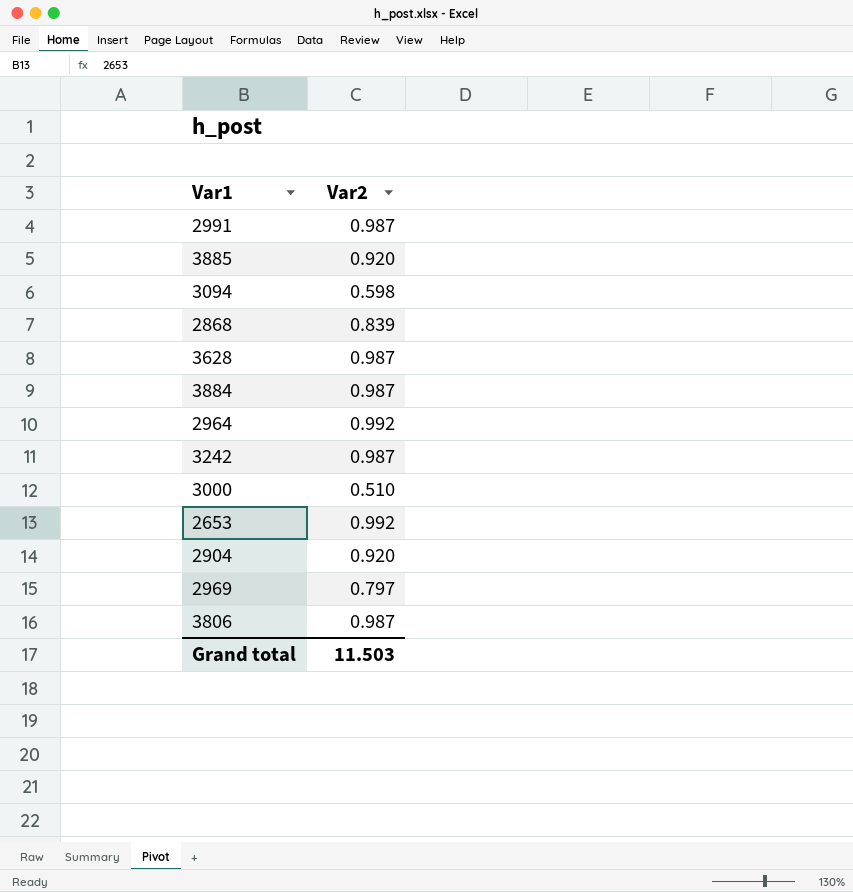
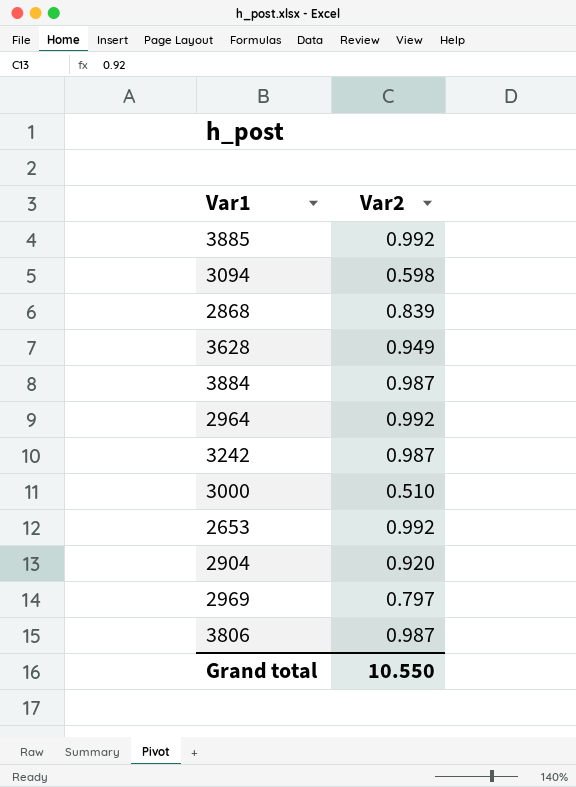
row 2991: 0.987 -> none
3885 | Var2: 0.920 -> 0.992
3628 | Var2: 0.987 -> 0.949
Grand total | Var2: 11.503 -> 10.550

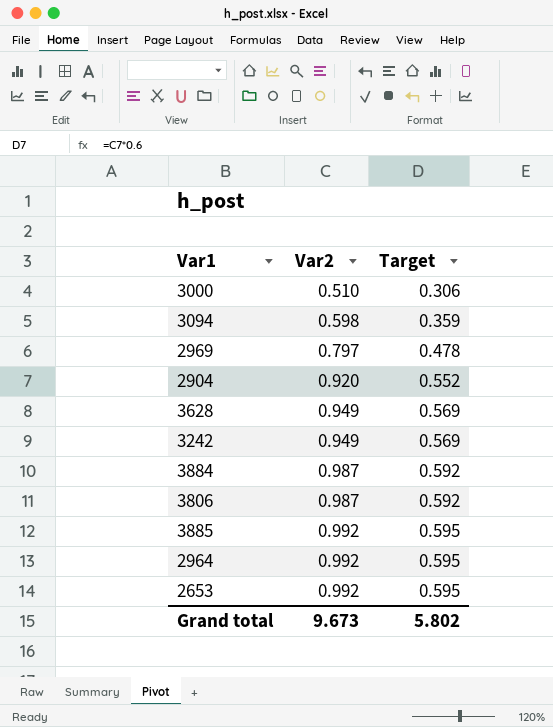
row order: none -> Var2 ascending
column Target | formula: none -> [Var2] * 0.6
row 2868: 0.839 -> none
3242 | Var2: 0.987 -> 0.949
Grand total | Var2: 10.550 -> 9.673

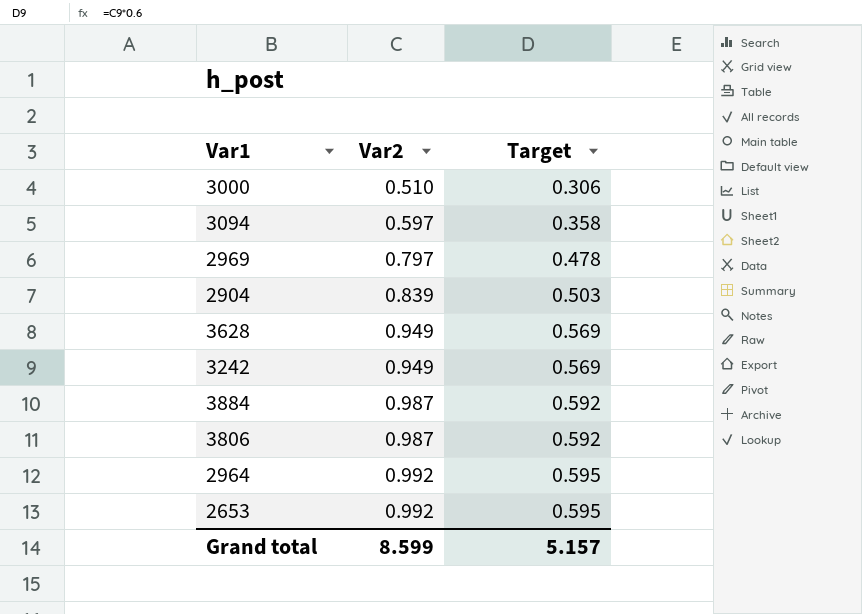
row 3885: 0.992 | 0.595 -> none
3094 | Var2: 0.598 -> 0.597
3094 | Target: 0.359 -> 0.358
2904 | Var2: 0.920 -> 0.839
2904 | Target: 0.552 -> 0.503
Grand total | Var2: 9.673 -> 8.599
Grand total | Target: 5.802 -> 5.157

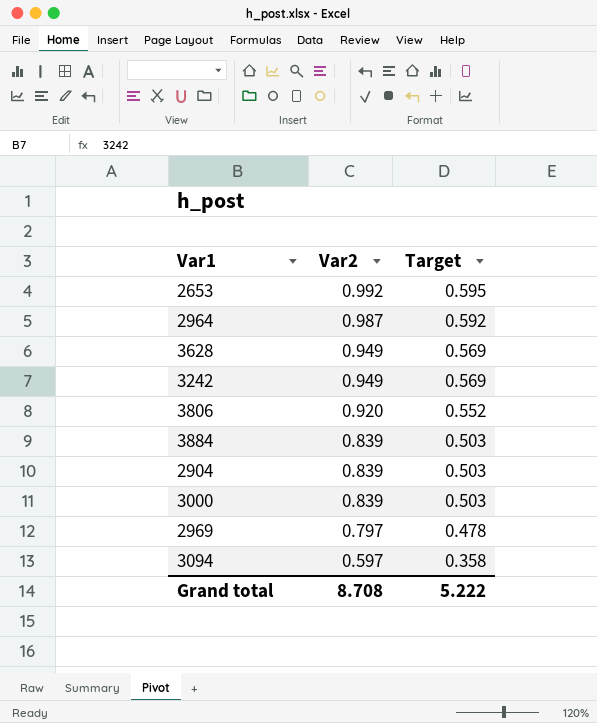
row order: Var2 ascending -> Var2 descending
2964 | Var2: 0.992 -> 0.987
2964 | Target: 0.595 -> 0.592
3806 | Var2: 0.987 -> 0.920
3806 | Target: 0.592 -> 0.552
3884 | Var2: 0.987 -> 0.839
3884 | Target: 0.592 -> 0.503
3000 | Var2: 0.510 -> 0.839
3000 | Target: 0.306 -> 0.503
Grand total | Var2: 8.599 -> 8.708
Grand total | Target: 5.157 -> 5.222

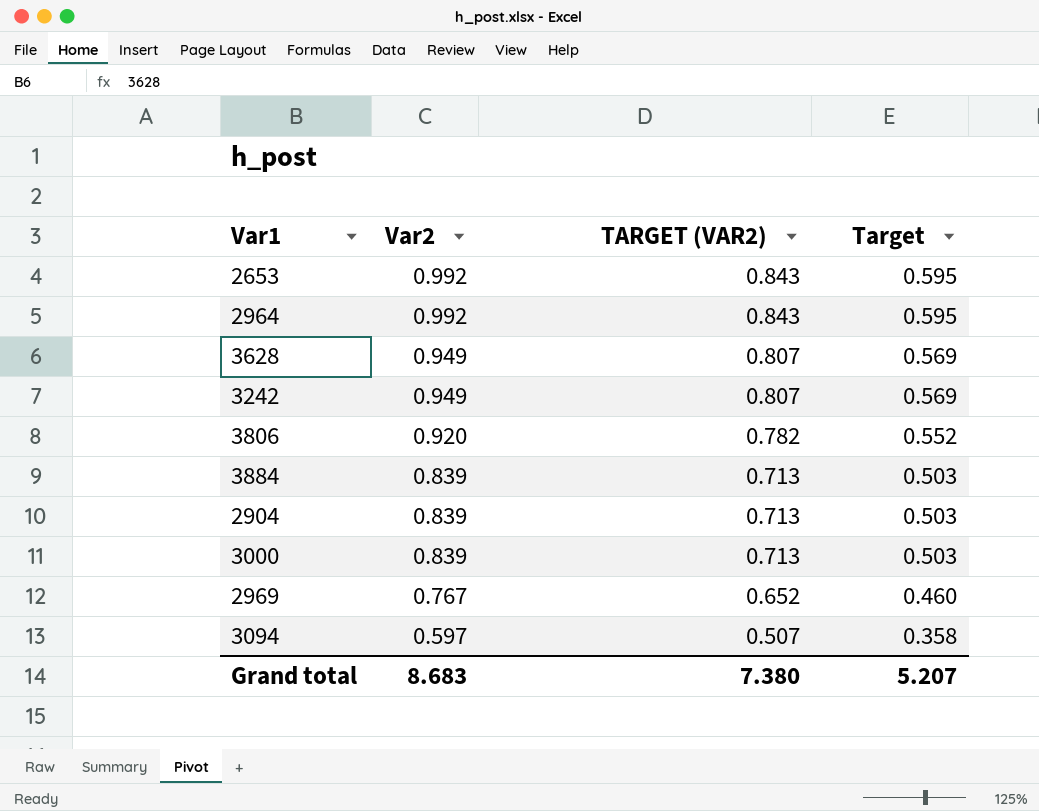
column TARGET (VAR2) | formula: none -> [Var2] * 0.85
2964 | Var2: 0.987 -> 0.992
2964 | Target: 0.592 -> 0.595
2969 | Var2: 0.797 -> 0.767
2969 | Target: 0.478 -> 0.460
Grand total | Var2: 8.708 -> 8.683
Grand total | Target: 5.222 -> 5.207

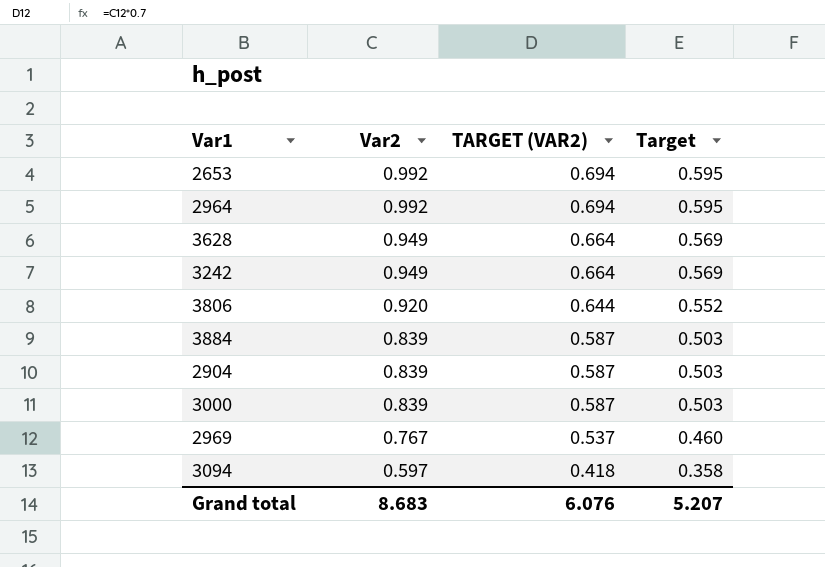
column TARGET (VAR2) | formula: [Var2] * 0.85 -> [Var2] * 0.7
Grand total | TARGET (VAR2): 7.380 -> 6.076

